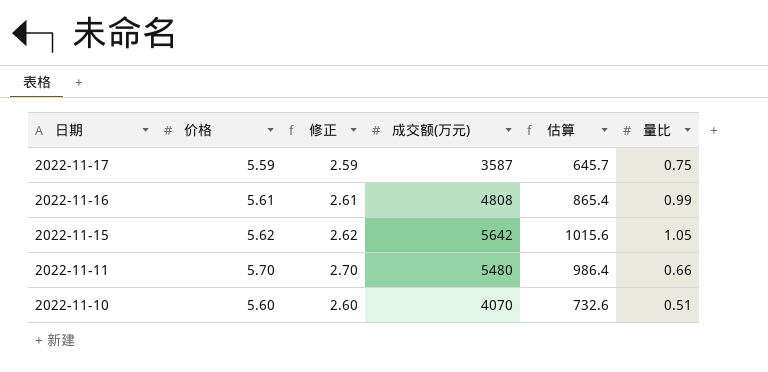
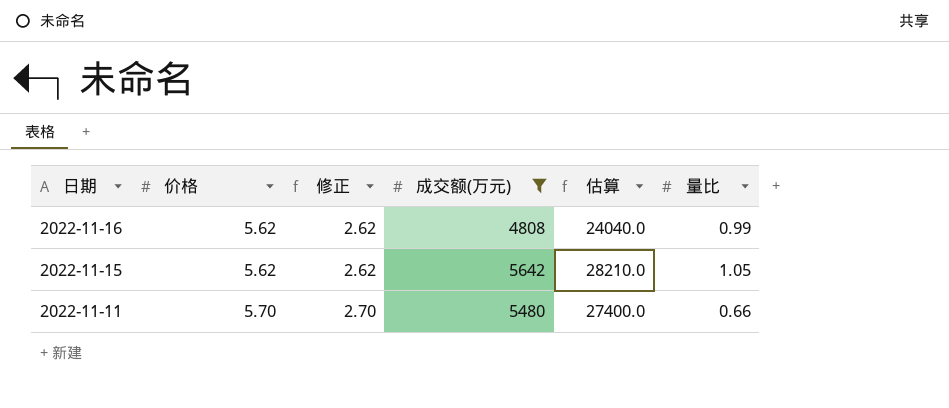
filter: none -> 成交额(万元) >= 4808
column 估算 | formula: [成交额(万元)] * 0.18 -> [成交额(万元)] * 5
2022-11-16 | 价格: 5.61 -> 5.62
2022-11-16 | 修正: 2.61 -> 2.62

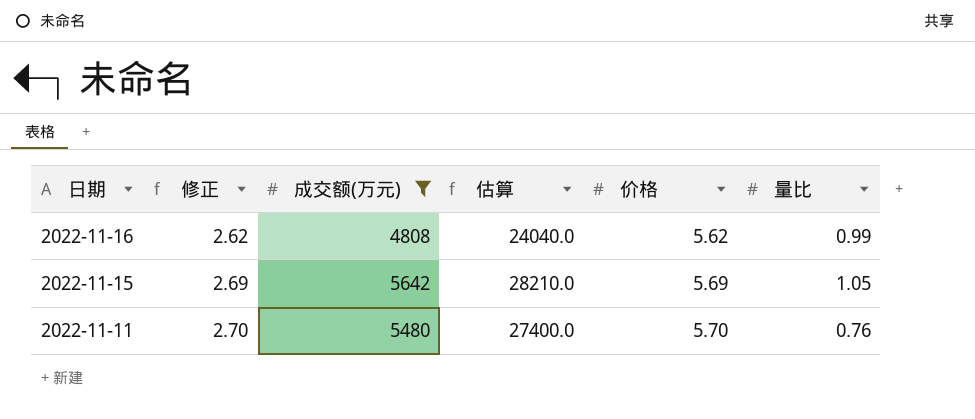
column 价格 | position: 2 -> 5
2022-11-15 | 修正: 2.62 -> 2.69
2022-11-15 | 价格: 5.62 -> 5.69
2022-11-11 | 量比: 0.66 -> 0.76

